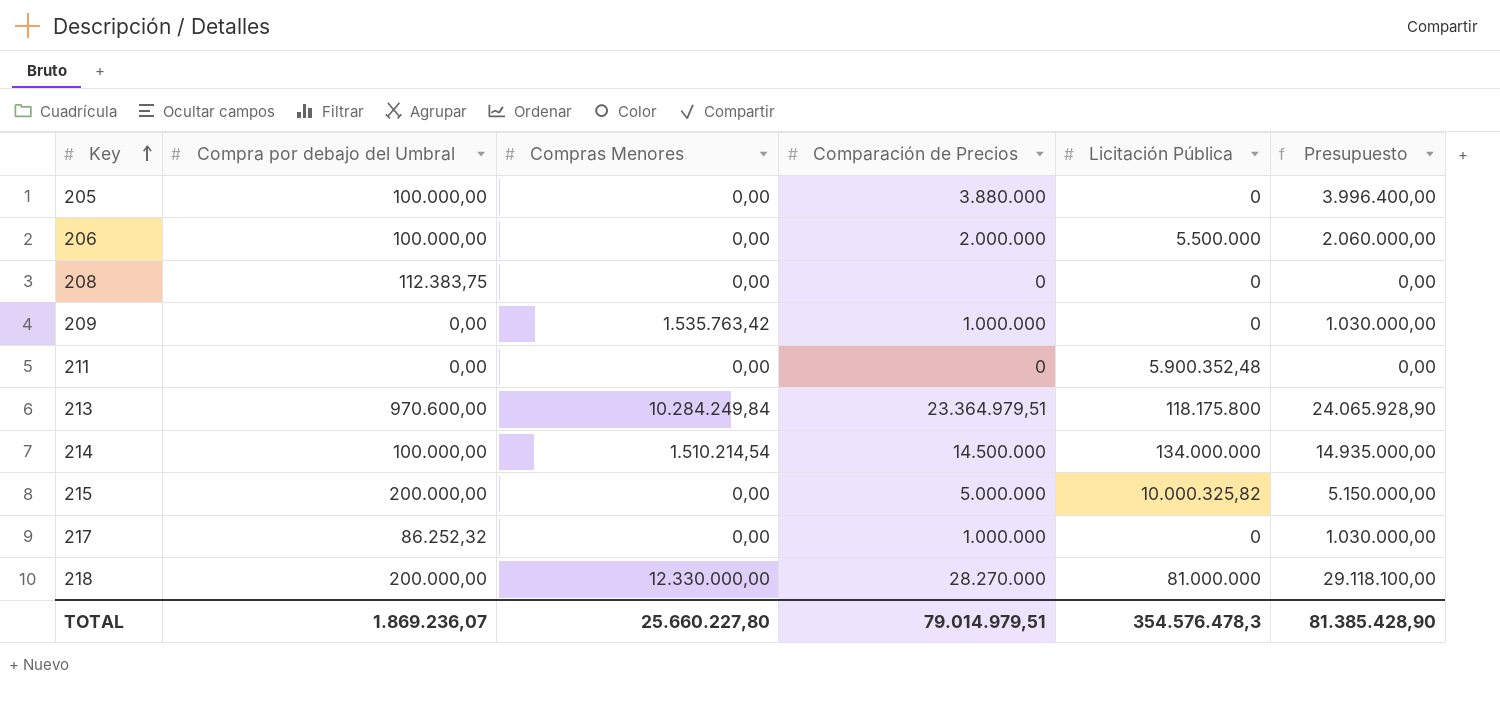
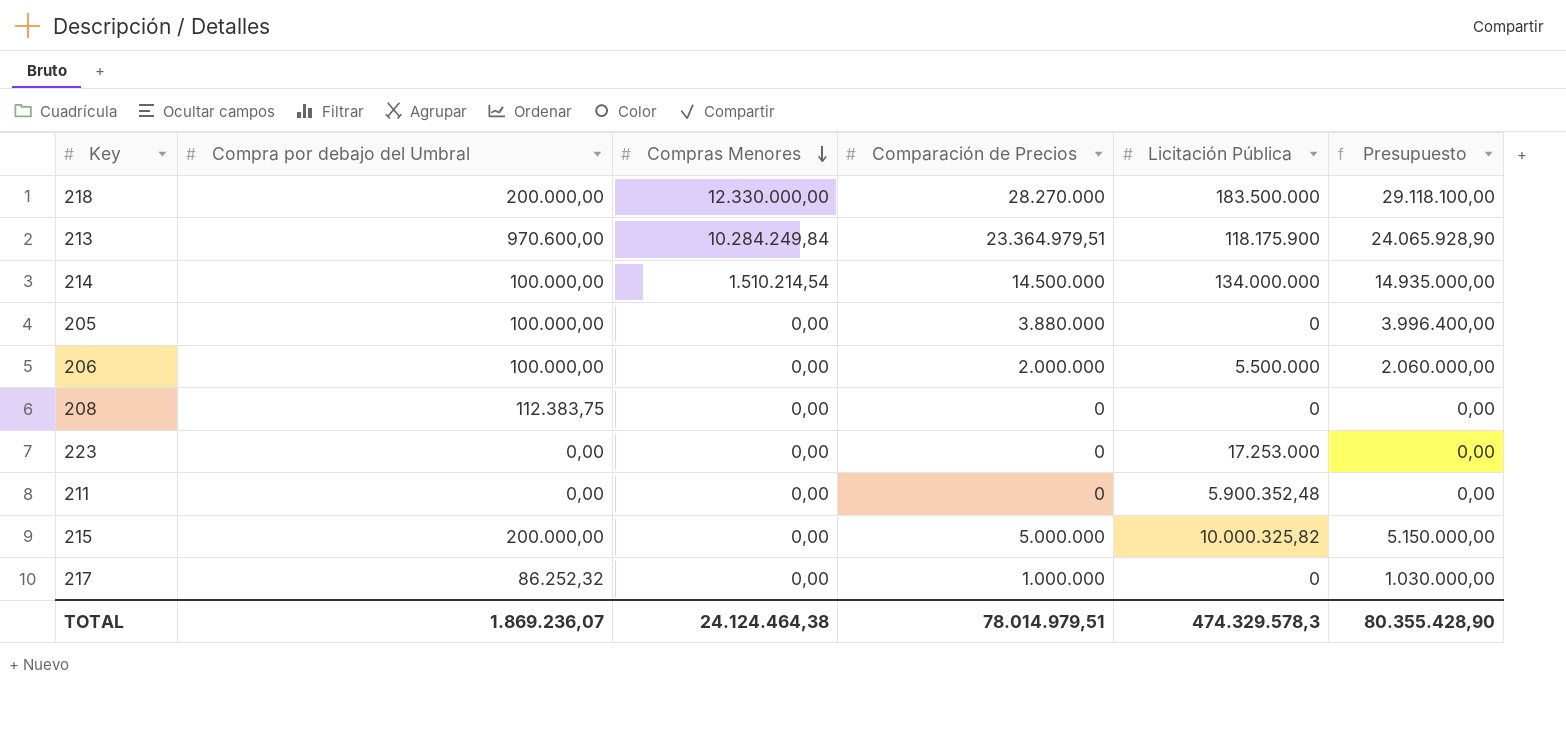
row order: Key ascending -> Compras Menores descending
row 209: 0,00 | 1.535.763,42 | 1.000.000 | 0 | 1.030.000,00 -> none
218 | Licitación Pública: 81.000.000 -> 183.500.000
213 | Licitación Pública: 118.175.800 -> 118.175.900
row 223: none -> 0,00 | 0,00 | 0 | 17.253.000 | 0,00
TOTAL | Compras Menores: 25.660.227,80 -> 24.124.464,38
TOTAL | Comparación de Precios: 79.014.979,51 -> 78.014.979,51
TOTAL | Licitación Pública: 354.576.478,3 -> 474.329.578,3
TOTAL | Presupuesto: 81.385.428,90 -> 80.355.428,90

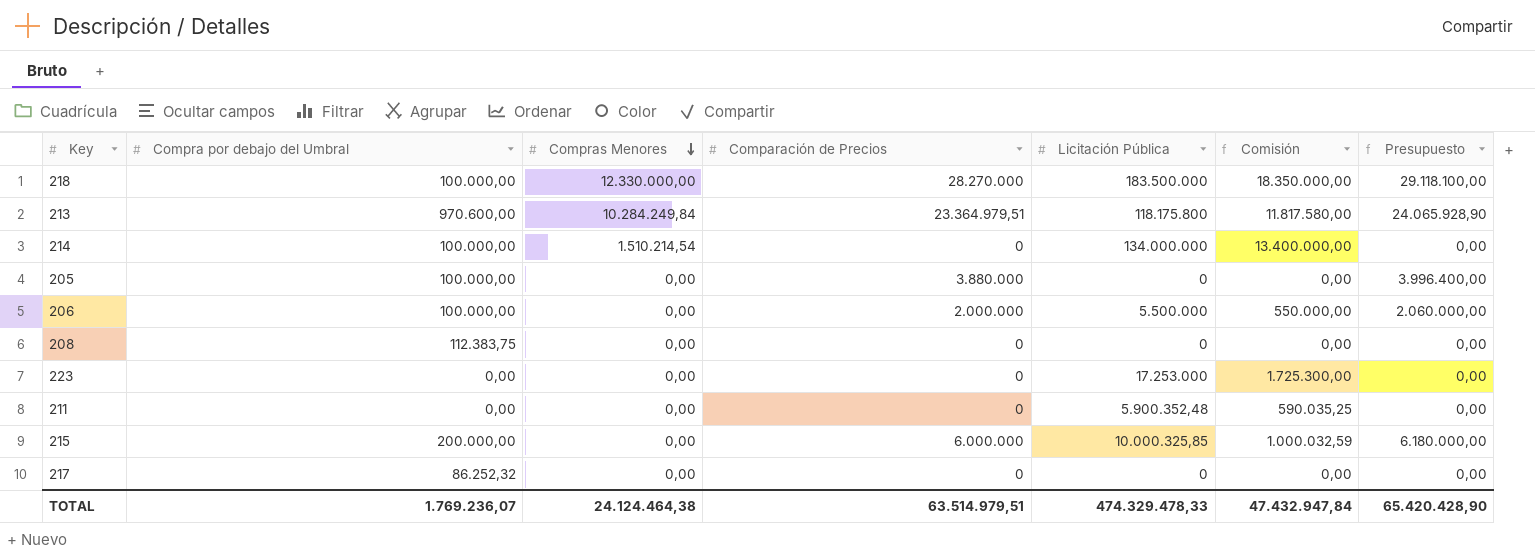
column Comisión | formula: none -> [Licitación Pública] * 0,1
218 | Compra por debajo del Umbral: 200.000,00 -> 100.000,00
213 | Licitación Pública: 118.175.900 -> 118.175.800
214 | Comparación de Precios: 14.500.000 -> 0
214 | Presupuesto: 14.935.000,00 -> 0,00
215 | Comparación de Precios: 5.000.000 -> 6.000.000
215 | Licitación Pública: 10.000.325,82 -> 10.000.325,85
215 | Presupuesto: 5.150.000,00 -> 6.180.000,00
217 | Comparación de Precios: 1.000.000 -> 0
217 | Presupuesto: 1.030.000,00 -> 0,00
TOTAL | Compra por debajo del Umbral: 1.869.236,07 -> 1.769.236,07
TOTAL | Comparación de Precios: 78.014.979,51 -> 63.514.979,51
TOTAL | Licitación Pública: 474.329.578,3 -> 474.329.478,33
TOTAL | Presupuesto: 80.355.428,90 -> 65.420.428,90

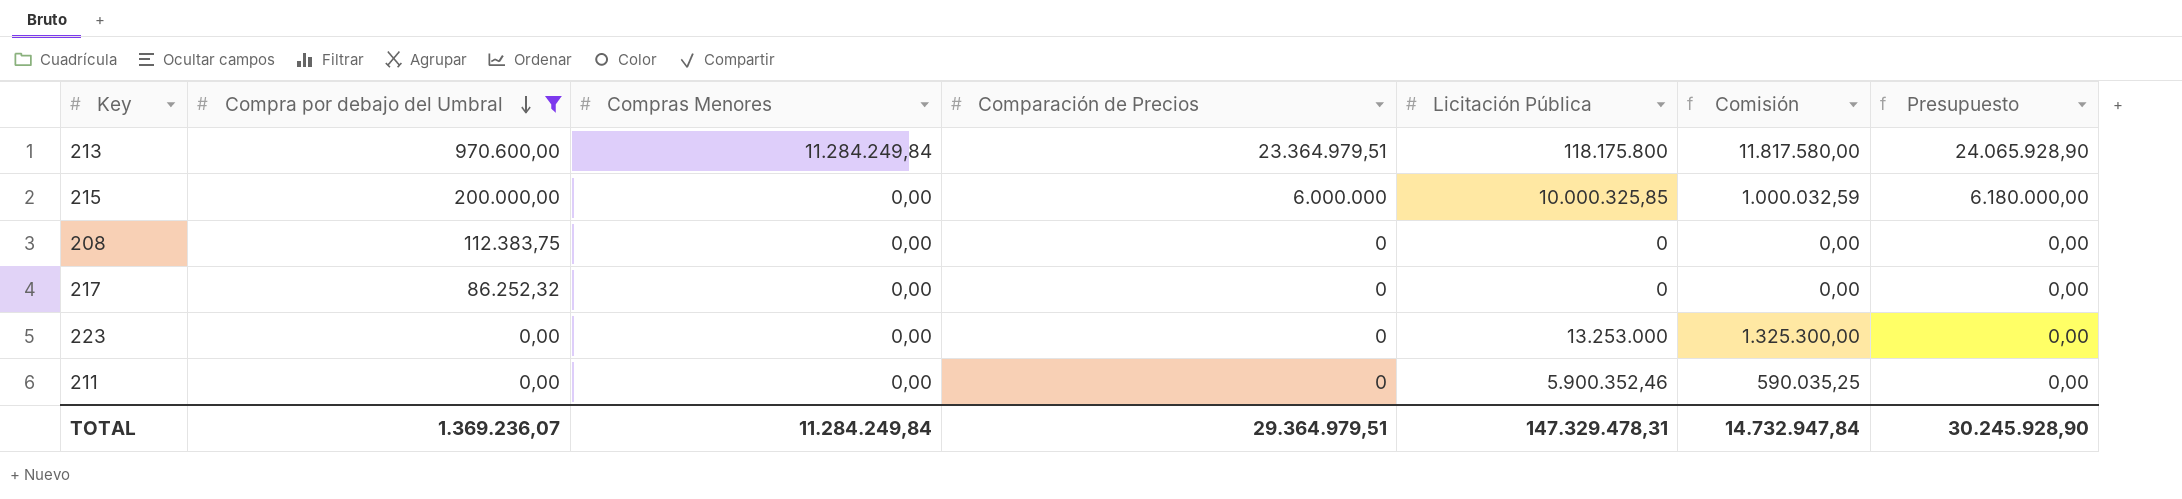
filter: none -> Compra por debajo del Umbral != 100.000,00
row order: Compras Menores descending -> Compra por debajo del Umbral descending
213 | Compras Menores: 10.284.249,84 -> 11.284.249,84
223 | Licitación Pública: 17.253.000 -> 13.253.000
223 | Comisión: 1.725.300,00 -> 1.325.300,00
211 | Licitación Pública: 5.900.352,48 -> 5.900.352,46
TOTAL | Compra por debajo del Umbral: 1.769.236,07 -> 1.369.236,07
TOTAL | Compras Menores: 24.124.464,38 -> 11.284.249,84
TOTAL | Comparación de Precios: 63.514.979,51 -> 29.364.979,51
TOTAL | Licitación Pública: 474.329.478,33 -> 147.329.478,31
TOTAL | Comisión: 47.432.947,84 -> 14.732.947,84
TOTAL | Presupuesto: 65.420.428,90 -> 30.245.928,90

